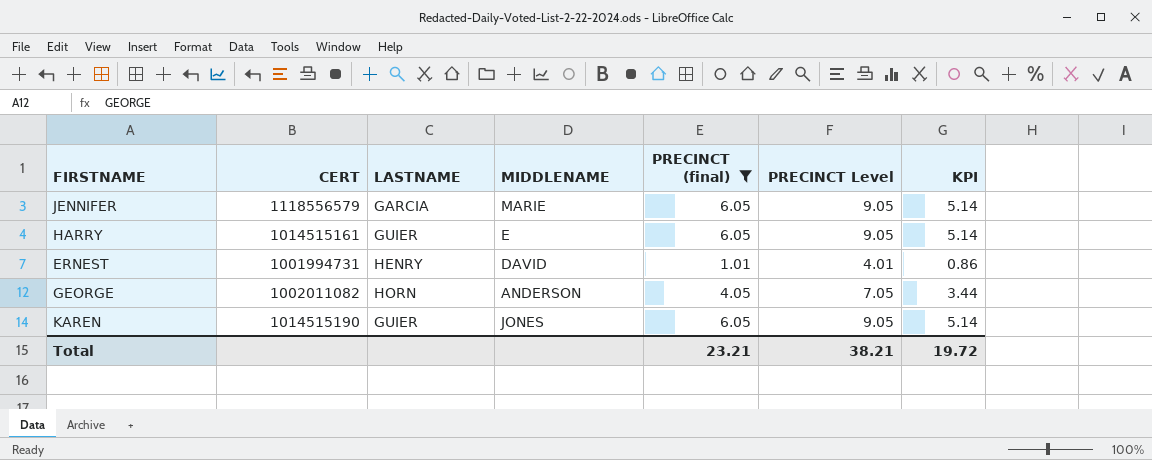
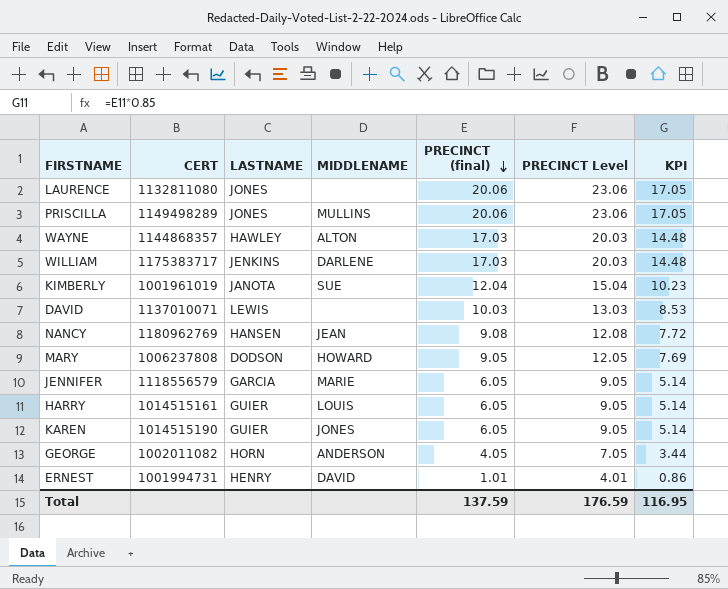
filter: PRECINCT (final) <= 6.05 -> none
row order: none -> PRECINCT (final) descending
HARRY | MIDDLENAME: E -> LOUIS
Total | PRECINCT (final): 23.21 -> 137.59
Total | PRECINCT Level: 38.21 -> 176.59
Total | KPI: 19.72 -> 116.95

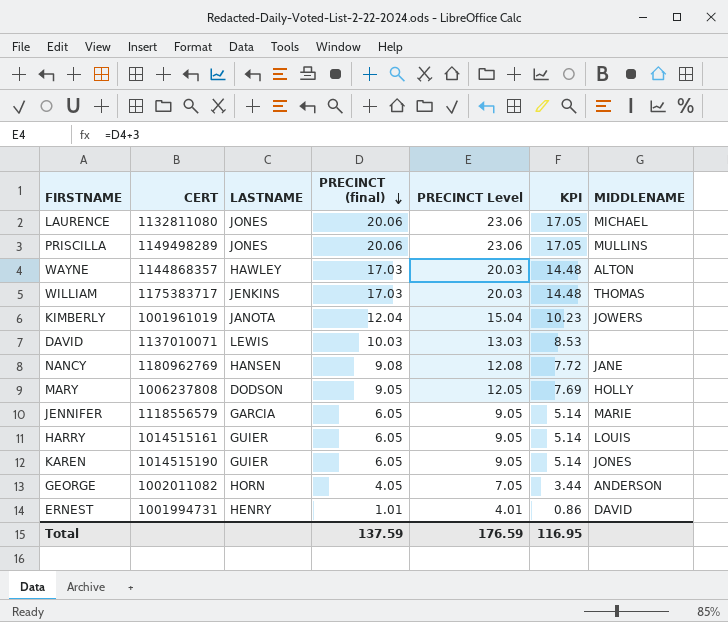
column MIDDLENAME | position: 4 -> 7
LAURENCE | MIDDLENAME: none -> MICHAEL
WILLIAM | MIDDLENAME: DARLENE -> THOMAS
KIMBERLY | MIDDLENAME: SUE -> JOWERS
NANCY | MIDDLENAME: JEAN -> JANE
MARY | MIDDLENAME: HOWARD -> HOLLY

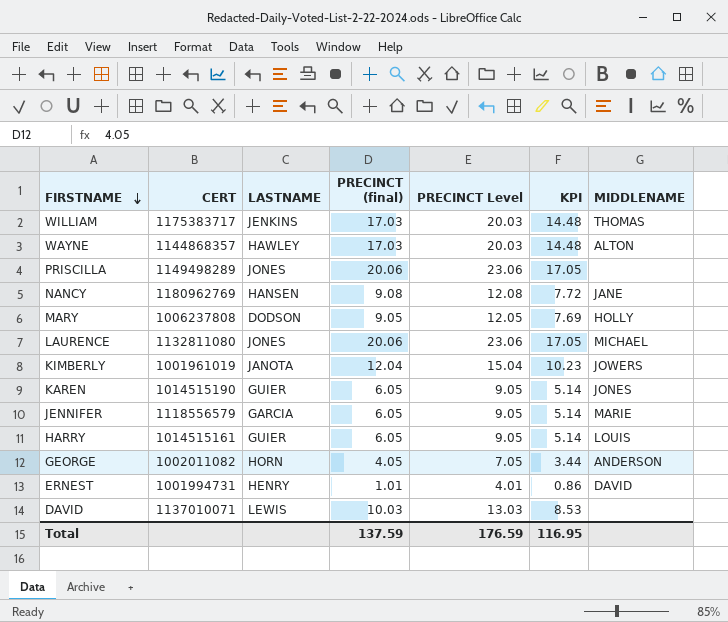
row order: PRECINCT (final) descending -> FIRSTNAME descending
PRISCILLA | MIDDLENAME: MULLINS -> none

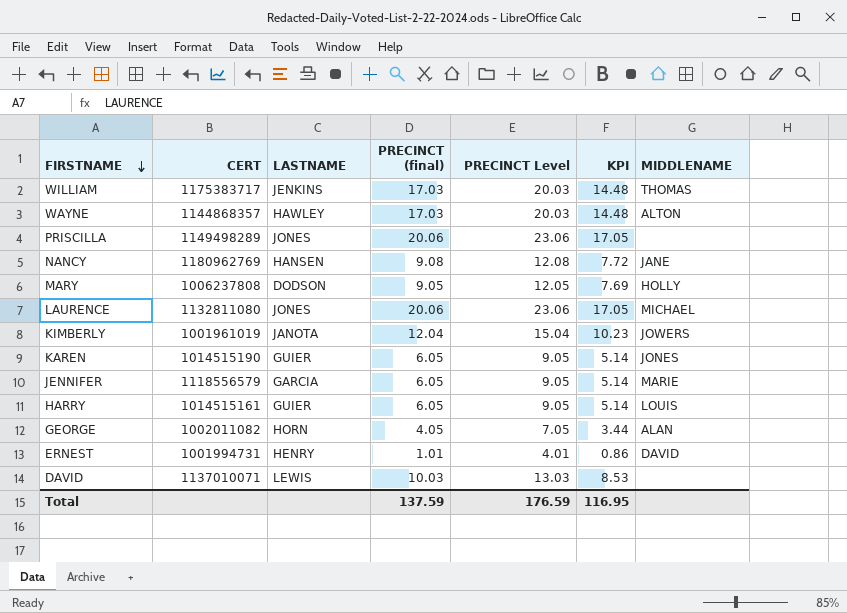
GEORGE | MIDDLENAME: ANDERSON -> ALAN

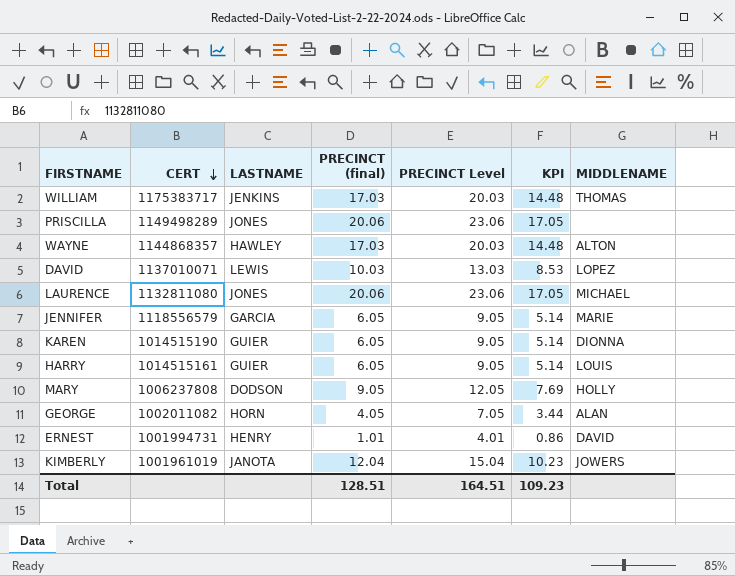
row order: FIRSTNAME descending -> CERT descending
row NANCY: 1180962769 | HANSEN | 9.08 | 12.08 | 7.72 | JANE -> none
DAVID | MIDDLENAME: none -> LOPEZ
KAREN | MIDDLENAME: JONES -> DIONNA
Total | PRECINCT (final): 137.59 -> 128.51
Total | PRECINCT Level: 176.59 -> 164.51
Total | KPI: 116.95 -> 109.23

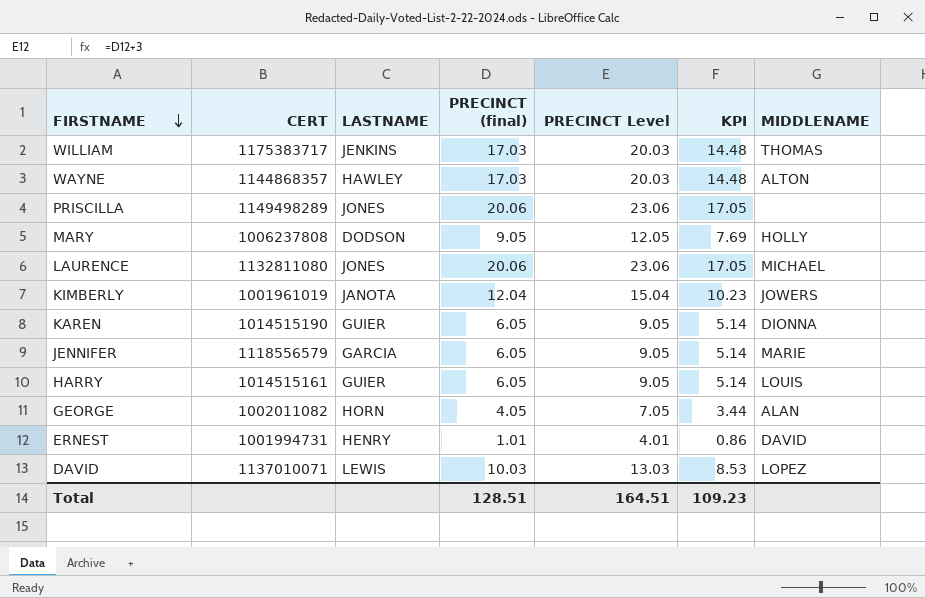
row order: CERT descending -> FIRSTNAME descending

